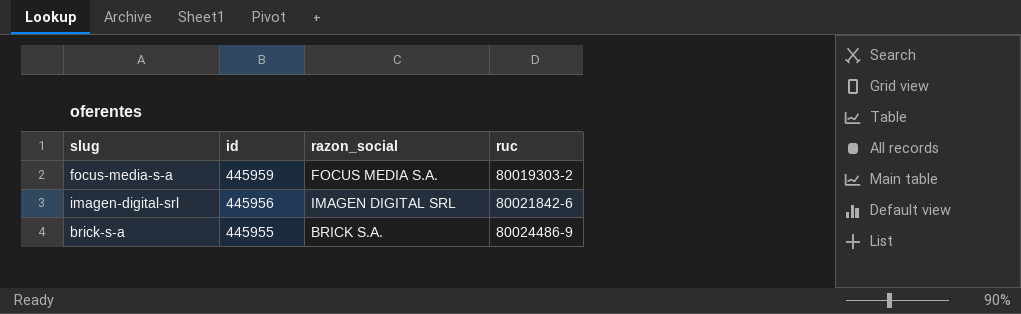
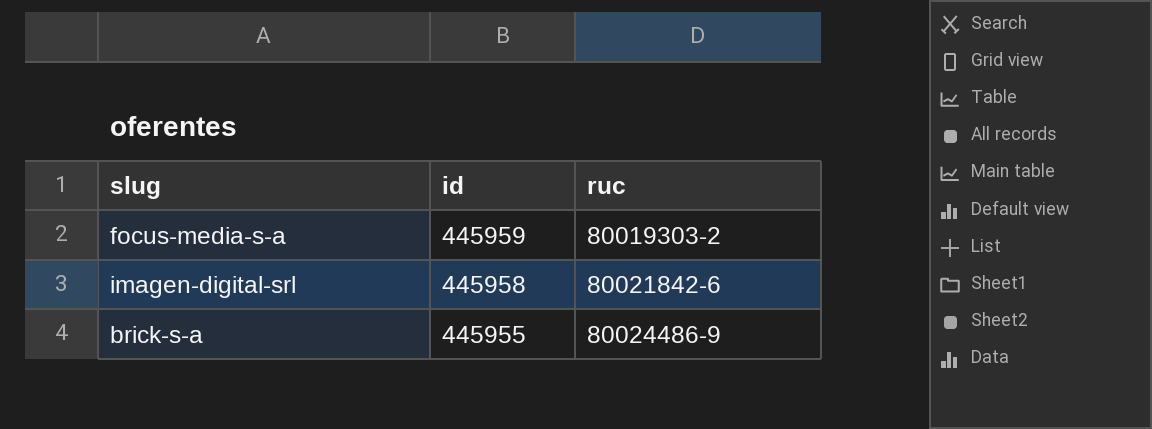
column razon_social | position: 3 -> none
imagen-digital-srl | id: 445956 -> 445958

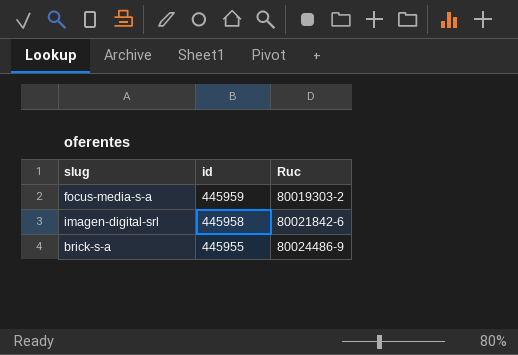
column name: ruc -> Ruc

